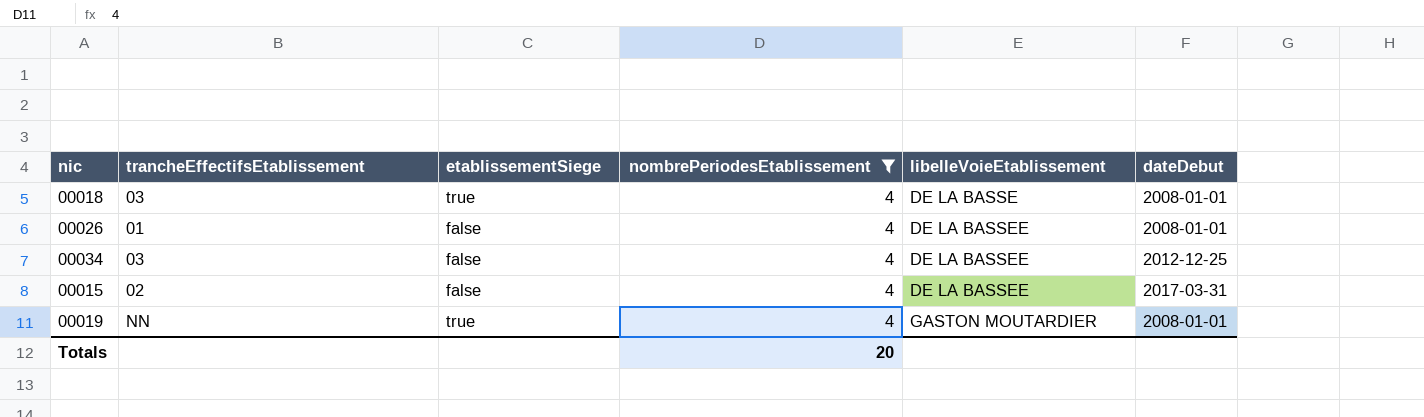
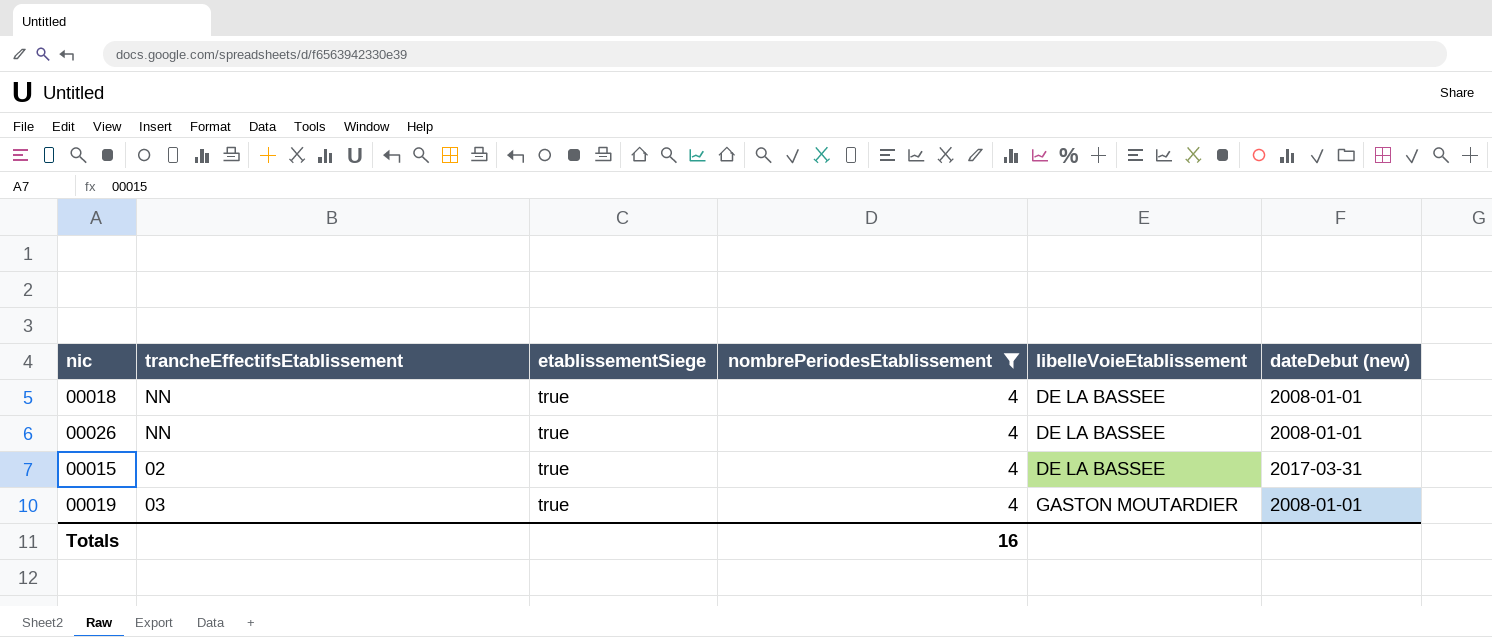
column name: dateDebut -> dateDebut (new)
row 00034: 03 | false | 4 | DE LA BASSEE | 2012-12-25 -> none
00018 | trancheEffectifsEtablissement: 03 -> NN
00018 | libelleVoieEtablissement: DE LA BASSE -> DE LA BASSEE
00026 | trancheEffectifsEtablissement: 01 -> NN
00026 | etablissementSiege: false -> true
00015 | etablissementSiege: false -> true
00019 | trancheEffectifsEtablissement: NN -> 03
Totals | nombrePeriodesEtablissement: 20 -> 16

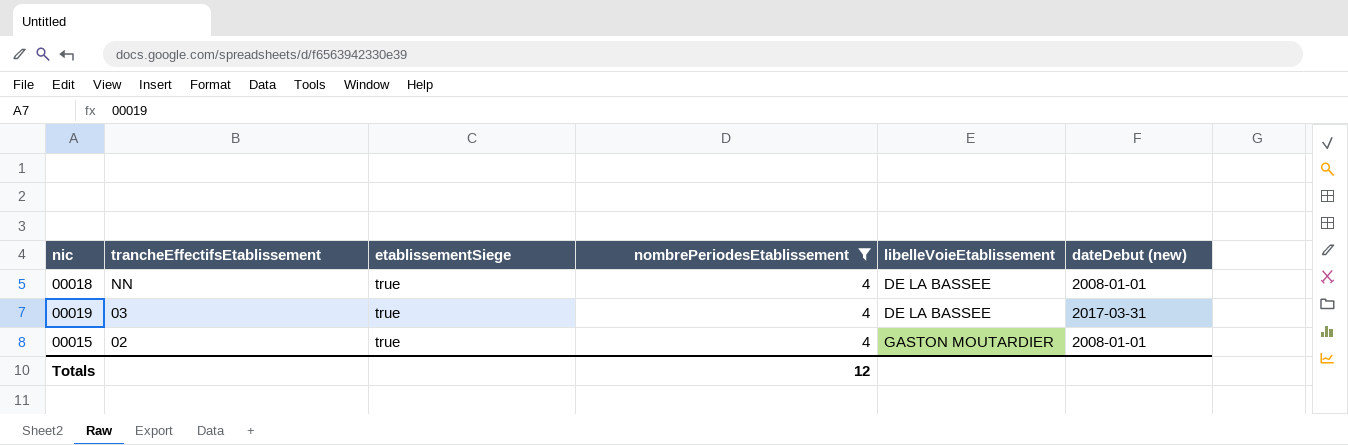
row order: libelleVoieEtablissement ascending -> trancheEffectifsEtablissement descending
row 00026: NN | true | 4 | DE LA BASSEE | 2008-01-01 -> none
00019 | libelleVoieEtablissement: GASTON MOUTARDIER -> DE LA BASSEE
00019 | dateDebut (new): 2008-01-01 -> 2017-03-31
00015 | libelleVoieEtablissement: DE LA BASSEE -> GASTON MOUTARDIER
00015 | dateDebut (new): 2017-03-31 -> 2008-01-01
Totals | nombrePeriodesEtablissement: 16 -> 12

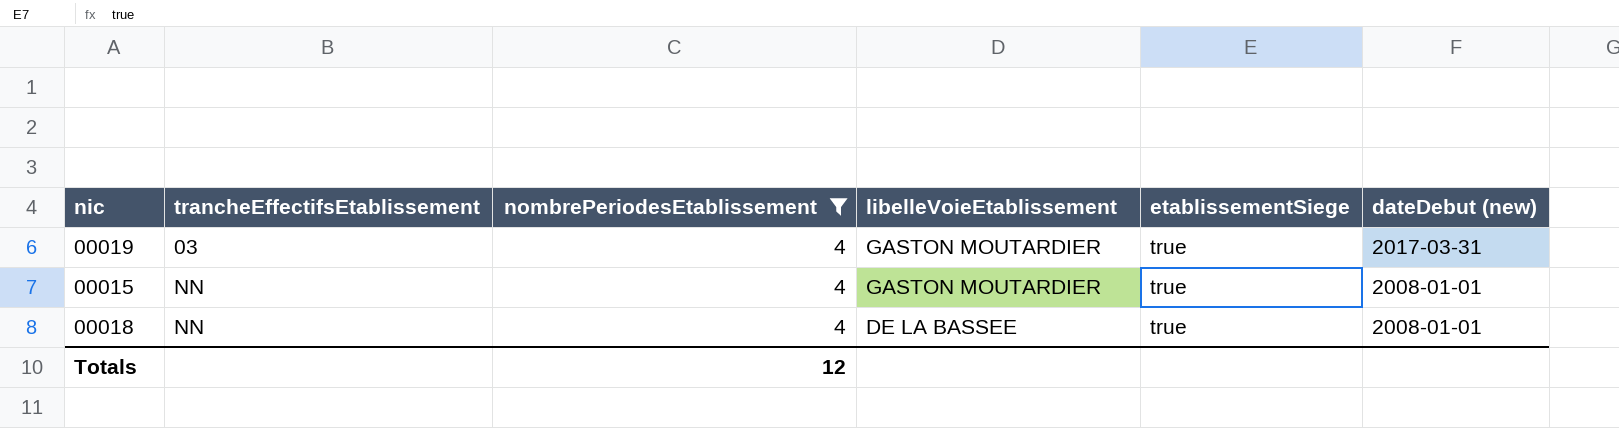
row order: trancheEffectifsEtablissement descending -> trancheEffectifsEtablissement ascending
column etablissementSiege | position: 3 -> 5
00019 | libelleVoieEtablissement: DE LA BASSEE -> GASTON MOUTARDIER
00015 | trancheEffectifsEtablissement: 02 -> NN

